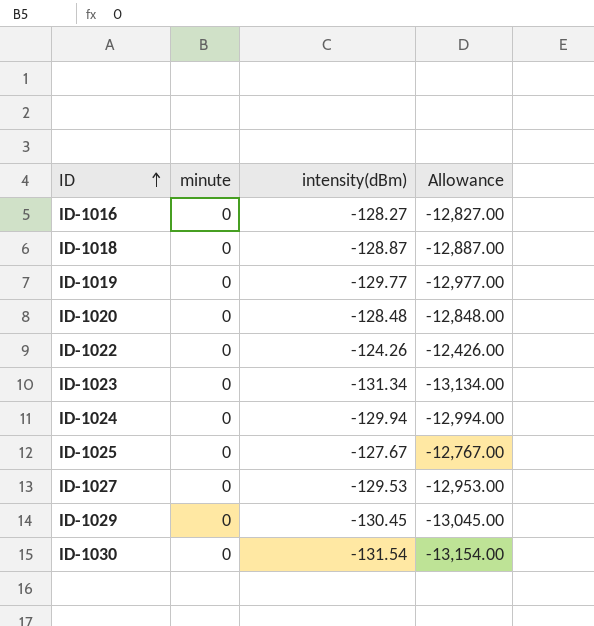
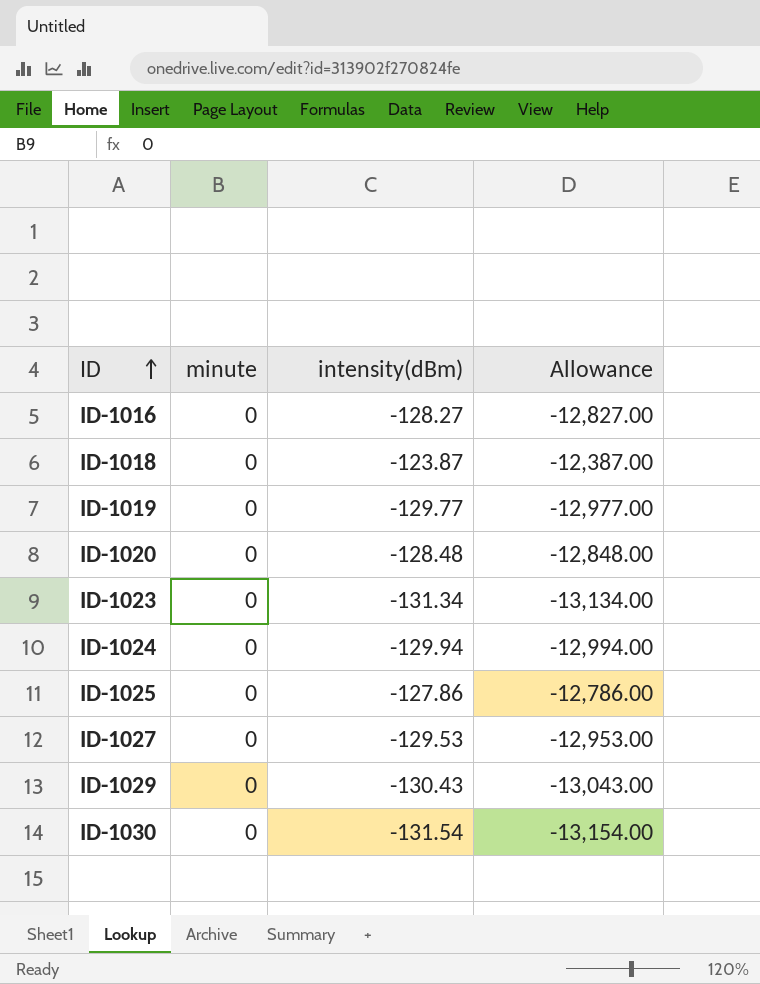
row ID-1022: 0 | -124.26 | -12,426.00 -> none
ID-1018 | intensity(dBm): -128.87 -> -123.87
ID-1018 | Allowance: -12,887.00 -> -12,387.00
ID-1025 | intensity(dBm): -127.67 -> -127.86
ID-1025 | Allowance: -12,767.00 -> -12,786.00
ID-1029 | intensity(dBm): -130.45 -> -130.43
ID-1029 | Allowance: -13,045.00 -> -13,043.00

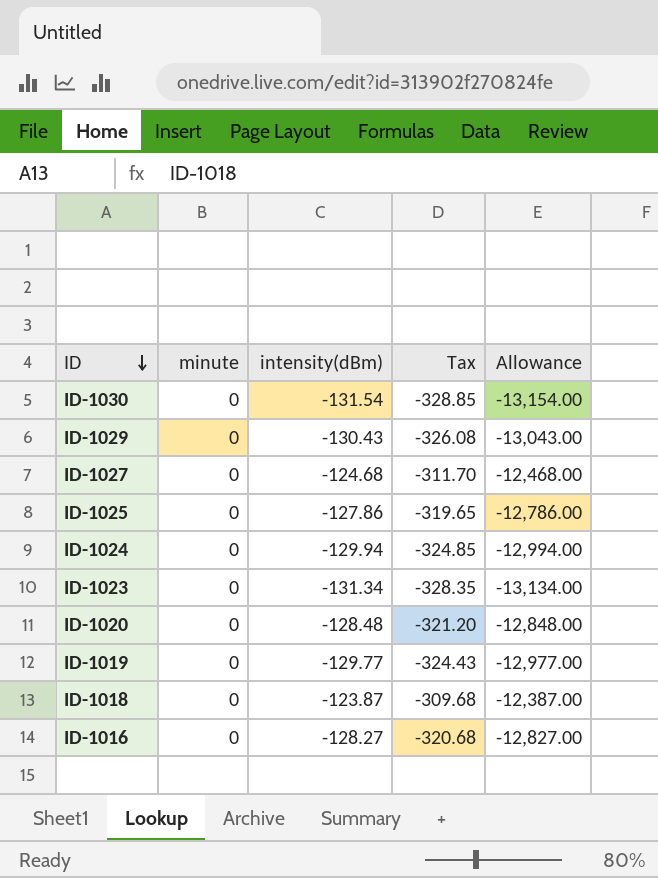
row order: ID ascending -> ID descending
column Tax | formula: none -> [intensity(dBm)] * 2.5
ID-1027 | intensity(dBm): -129.53 -> -124.68
ID-1027 | Allowance: -12,953.00 -> -12,468.00

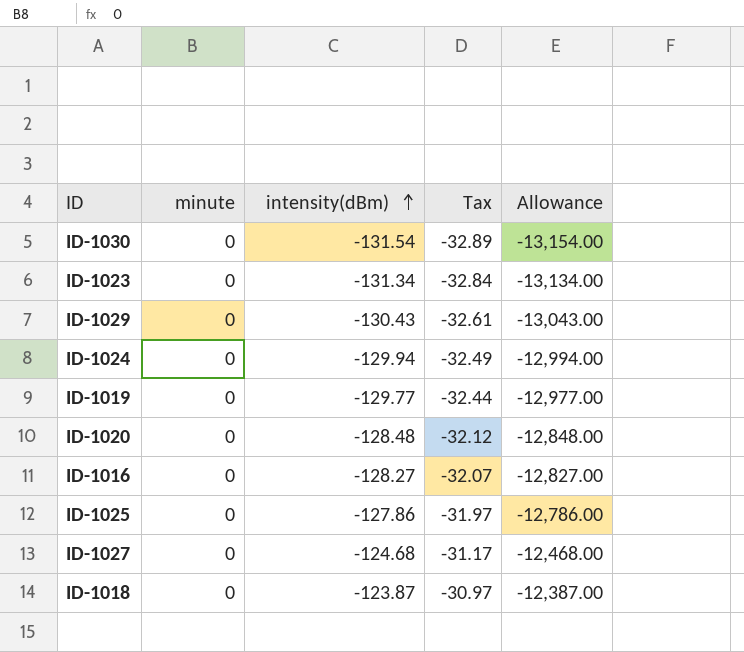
row order: ID descending -> intensity(dBm) ascending
column Tax | formula: [intensity(dBm)] * 2.5 -> [intensity(dBm)] * 0.25

